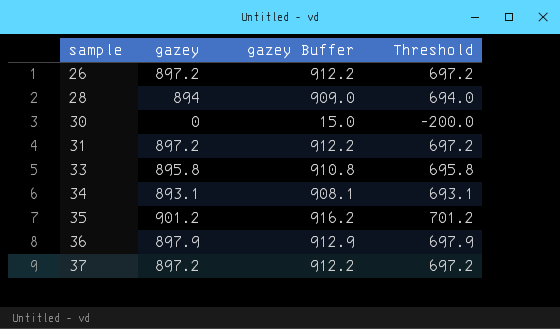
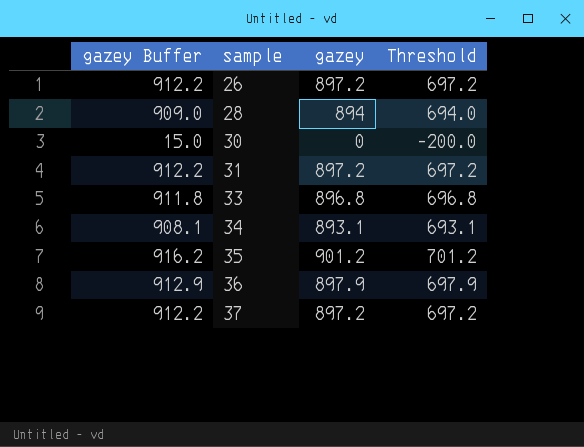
column gazey Buffer | position: 3 -> 1
33 | gazey Buffer: 910.8 -> 911.8
33 | gazey: 895.8 -> 896.8
33 | Threshold: 695.8 -> 696.8

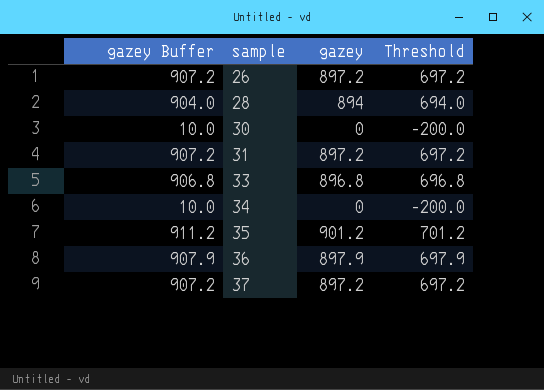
column gazey Buffer | formula: [gazey] + 15 -> [gazey] + 10
34 | gazey: 893.1 -> 0
34 | Threshold: 693.1 -> -200.0

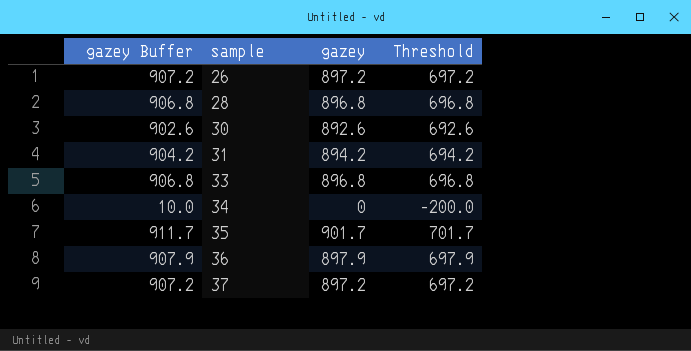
28 | gazey Buffer: 904.0 -> 906.8
28 | gazey: 894 -> 896.8
28 | Threshold: 694.0 -> 696.8
30 | gazey Buffer: 10.0 -> 902.6
30 | gazey: 0 -> 892.6
30 | Threshold: -200.0 -> 692.6
31 | gazey Buffer: 907.2 -> 904.2
31 | gazey: 897.2 -> 894.2
31 | Threshold: 697.2 -> 694.2
35 | gazey Buffer: 911.2 -> 911.7
35 | gazey: 901.2 -> 901.7
35 | Threshold: 701.2 -> 701.7

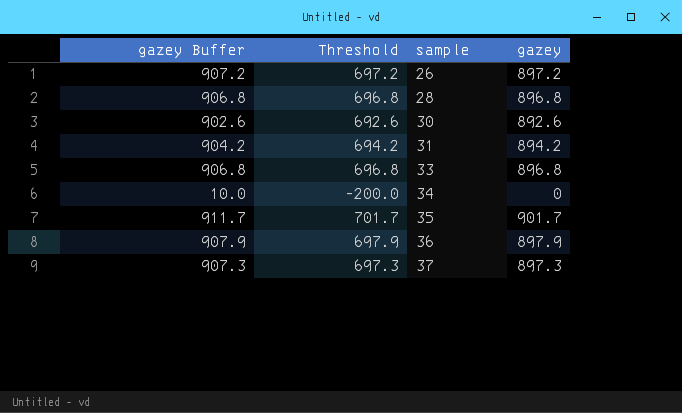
column Threshold | position: 4 -> 2
37 | gazey Buffer: 907.2 -> 907.3
37 | Threshold: 697.2 -> 697.3
37 | gazey: 897.2 -> 897.3

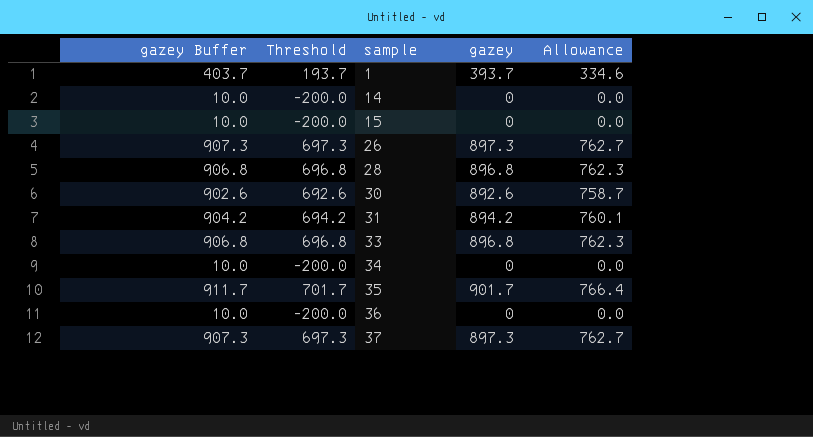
column Allowance | formula: none -> [gazey] * 0.85
row 1: none -> 403.7 | 193.7 | 393.7 | 334.6
row 14: none -> 10.0 | -200.0 | 0 | 0.0
row 15: none -> 10.0 | -200.0 | 0 | 0.0
26 | gazey Buffer: 907.2 -> 907.3
26 | Threshold: 697.2 -> 697.3
26 | gazey: 897.2 -> 897.3
36 | gazey Buffer: 907.9 -> 10.0
36 | Threshold: 697.9 -> -200.0
36 | gazey: 897.9 -> 0

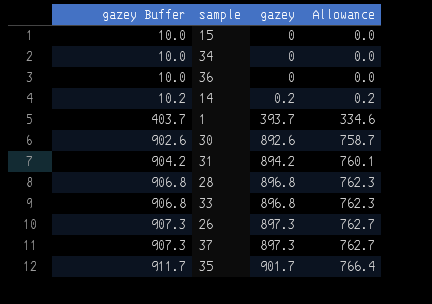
row order: sample ascending -> gazey Buffer ascending
column Threshold | formula: [gazey] - 200 -> none
14 | gazey Buffer: 10.0 -> 10.2
14 | gazey: 0 -> 0.2
14 | Allowance: 0.0 -> 0.2

